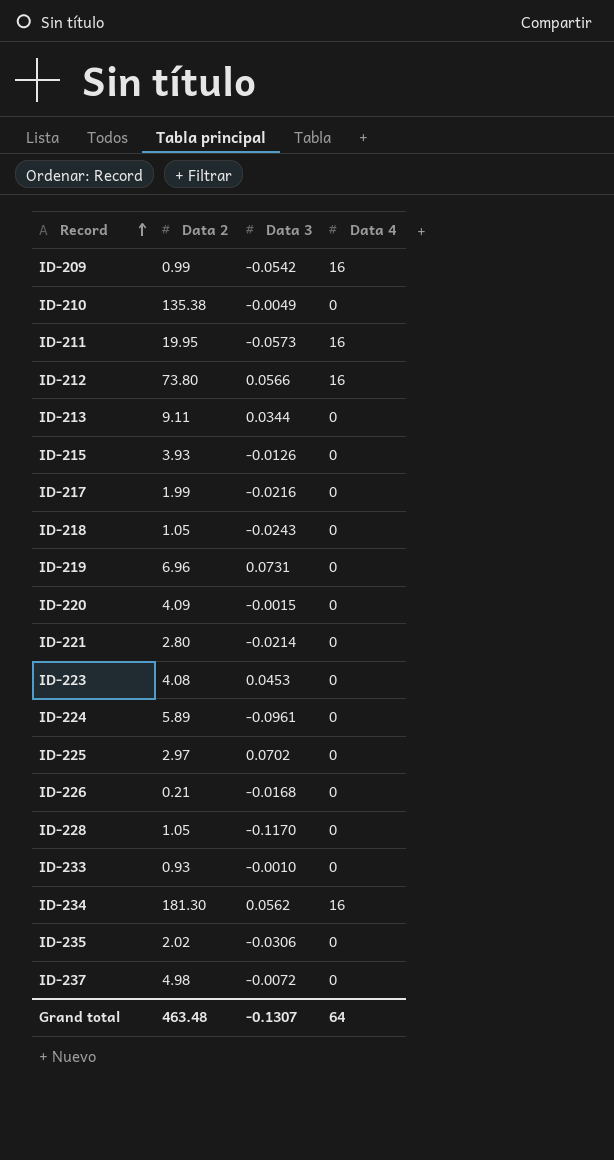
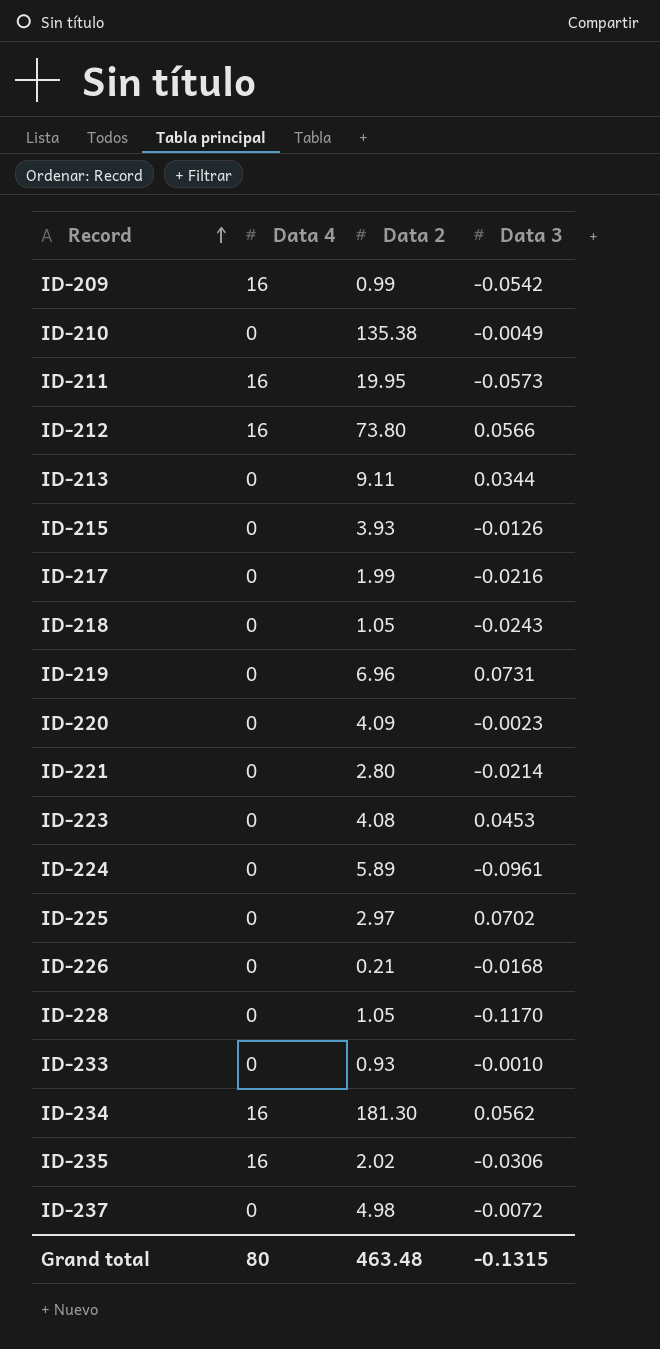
column Data 4 | position: 4 -> 2
ID-220 | Data 3: -0.0015 -> -0.0023
ID-235 | Data 4: 0 -> 16
Grand total | Data 4: 64 -> 80
Grand total | Data 3: -0.1307 -> -0.1315

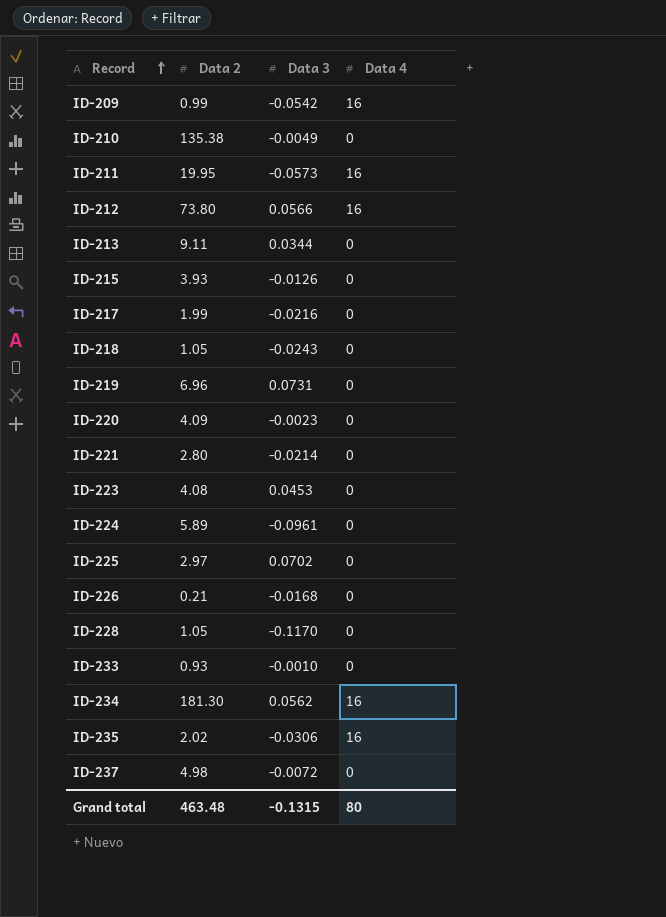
column Data 4 | position: 2 -> 4

